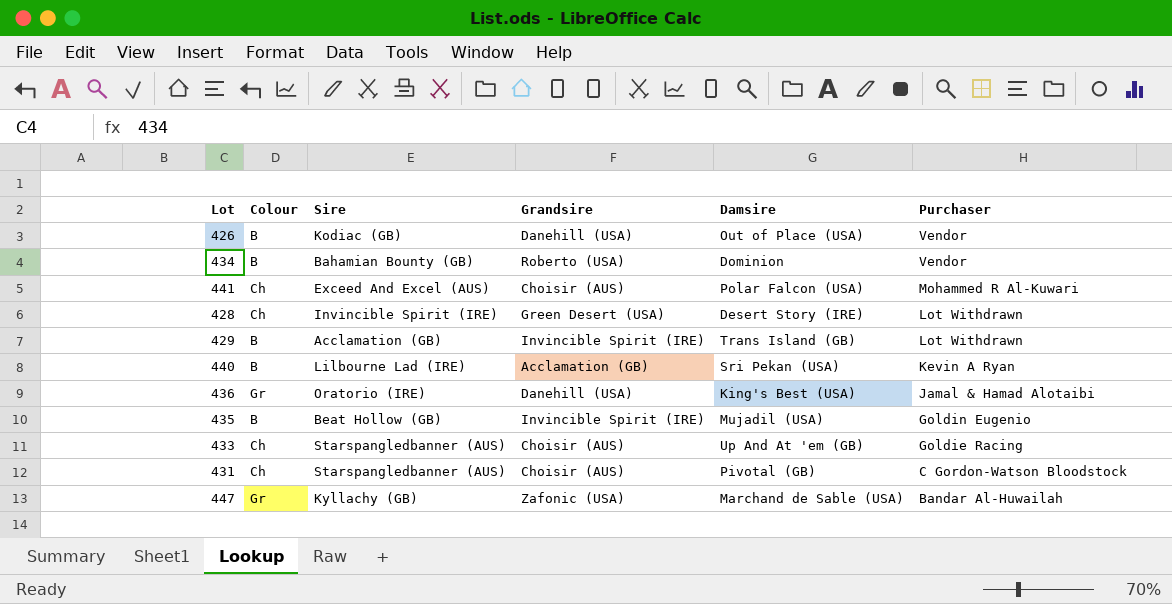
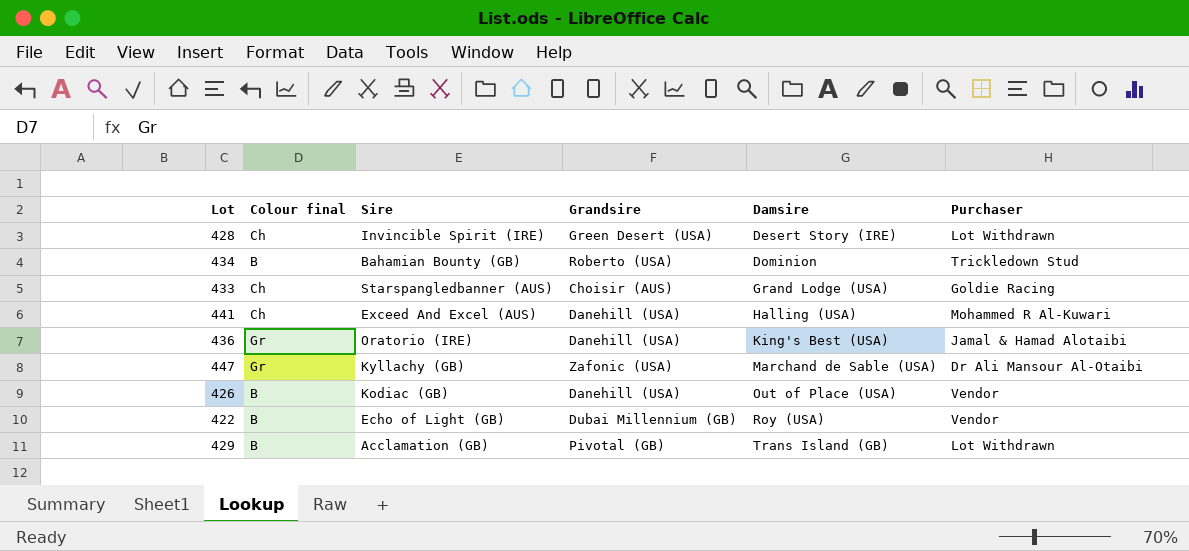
row order: Purchaser descending -> Damsire ascending
column name: Colour -> Colour final
row 440: B | Lilbourne Lad (IRE) | Acclamation (GB) | Sri Pekan (USA) | Kevin A Ryan -> none
row 435: B | Beat Hollow (GB) | Invincible Spirit (IRE) | Mujadil (USA) | Goldin Eugenio -> none
row 431: Ch | Starspangledbanner (AUS) | Choisir (AUS) | Pivotal (GB) | C Gordon-Watson Bloodstock -> none
434 | Purchaser: Vendor -> Trickledown Stud
433 | Damsire: Up And At 'em (GB) -> Grand Lodge (USA)
441 | Grandsire: Choisir (AUS) -> Danehill (USA)
441 | Damsire: Polar Falcon (USA) -> Halling (USA)
447 | Purchaser: Bandar Al-Huwailah -> Dr Ali Mansour Al-Otaibi
row 422: none -> B | Echo of Light (GB) | Dubai Millennium (GB) | Roy (USA) | Vendor
429 | Grandsire: Invincible Spirit (IRE) -> Pivotal (GB)

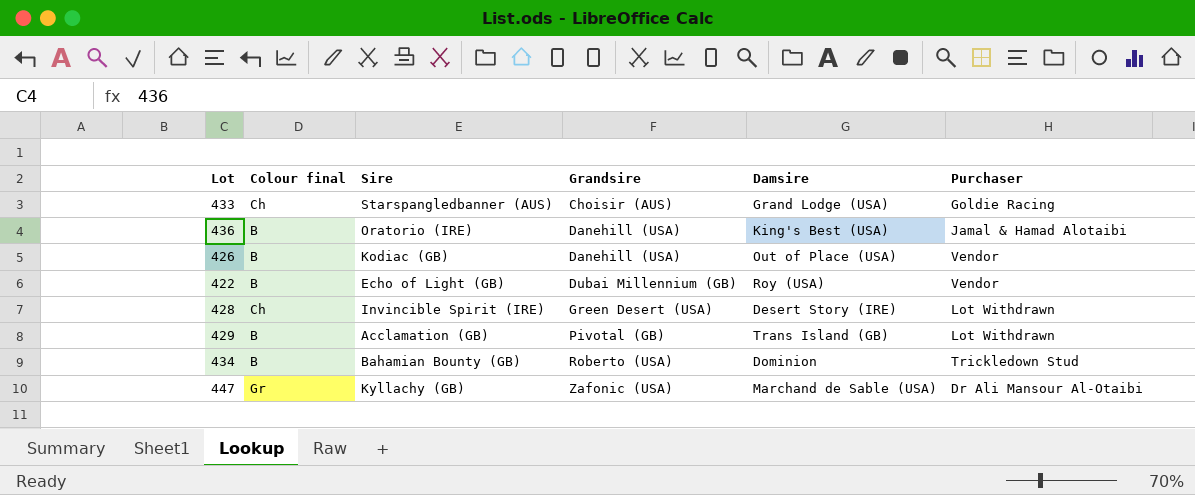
row order: Damsire ascending -> Grandsire ascending
row 441: Ch | Exceed And Excel (AUS) | Danehill (USA) | Halling (USA) | Mohammed R Al-Kuwari -> none
436 | Colour final: Gr -> B

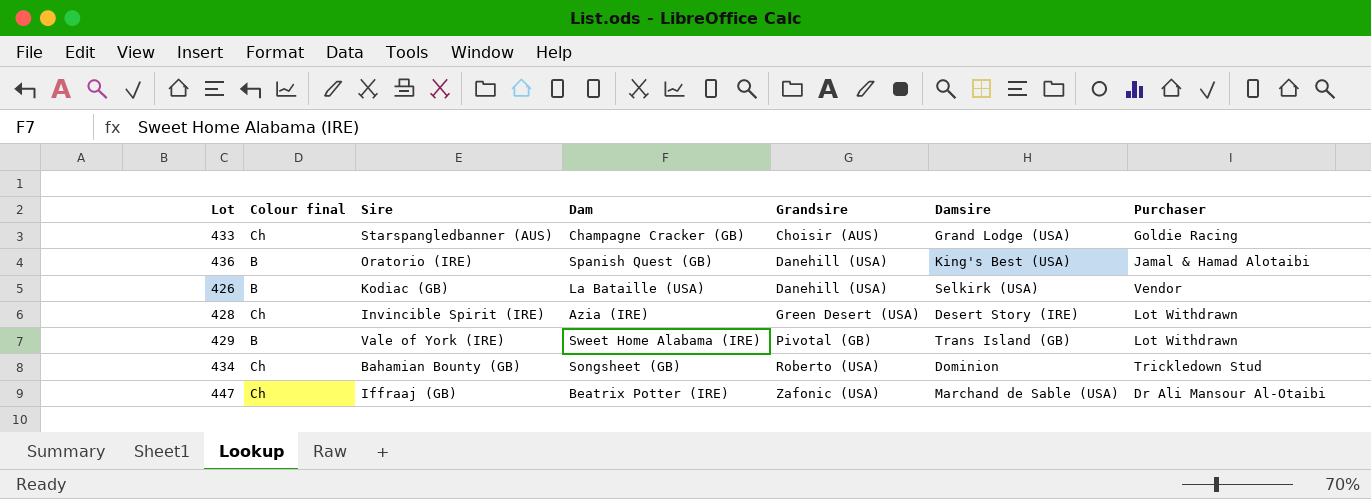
column Dam | position: none -> 4
row 422: B | Echo of Light (GB) | Dubai Millennium (GB) | Roy (USA) | Vendor -> none
426 | Damsire: Out of Place (USA) -> Selkirk (USA)
429 | Sire: Acclamation (GB) -> Vale of York (IRE)
434 | Colour final: B -> Ch
447 | Colour final: Gr -> Ch
447 | Sire: Kyllachy (GB) -> Iffraaj (GB)

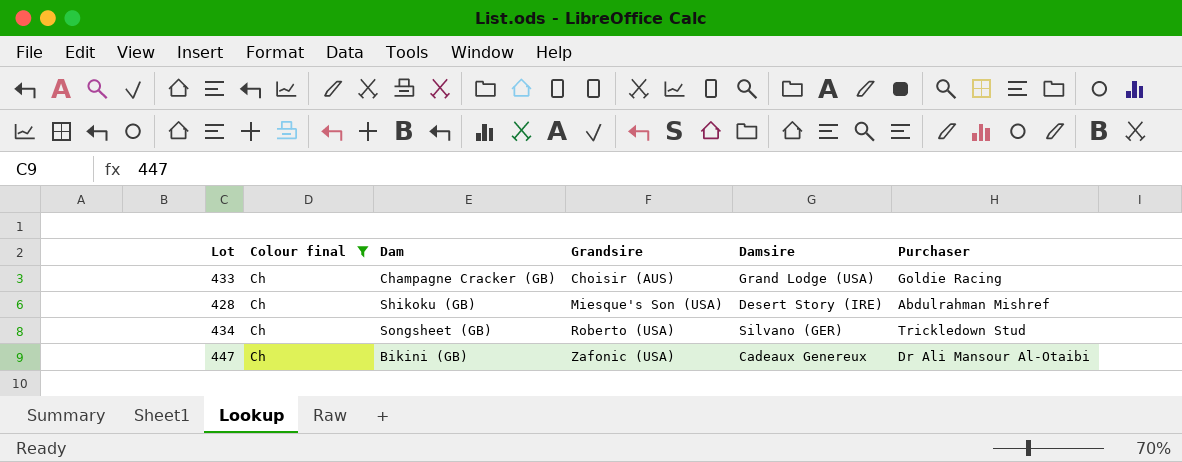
filter: none -> Colour final = Ch
column Sire | position: 3 -> none
428 | Dam: Azia (IRE) -> Shikoku (GB)
428 | Grandsire: Green Desert (USA) -> Miesque's Son (USA)
428 | Purchaser: Lot Withdrawn -> Abdulrahman Mishref
434 | Damsire: Dominion -> Silvano (GER)
447 | Dam: Beatrix Potter (IRE) -> Bikini (GB)
447 | Damsire: Marchand de Sable (USA) -> Cadeaux Genereux

